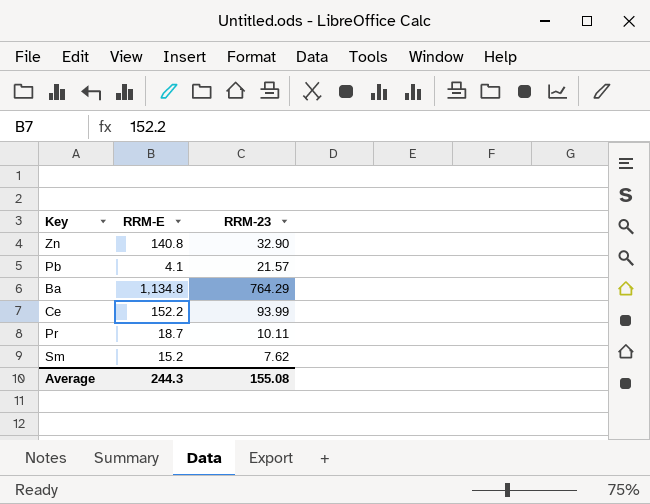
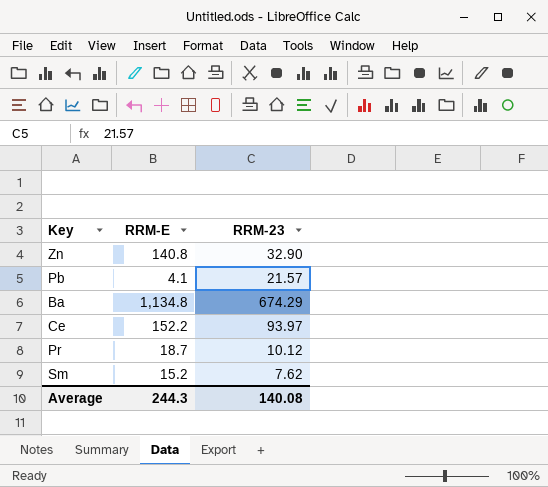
Ba | RRM-23: 764.29 -> 674.29
Ce | RRM-23: 93.99 -> 93.97
Pr | RRM-23: 10.11 -> 10.12
Average | RRM-23: 155.08 -> 140.08

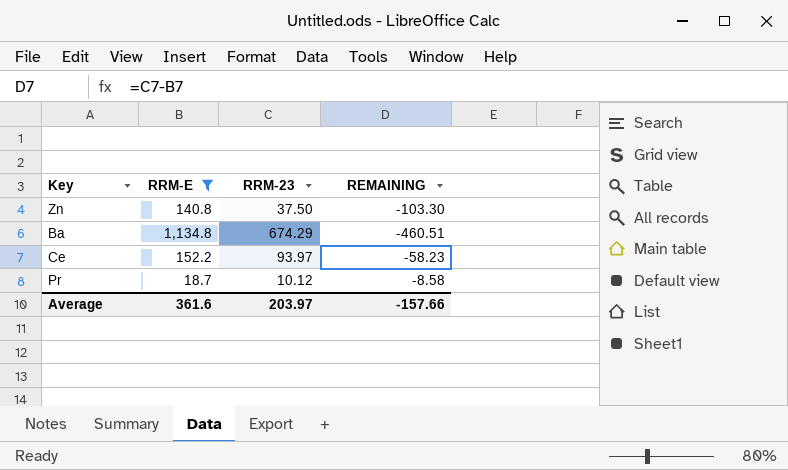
filter: none -> RRM-E >= 18.7
column REMAINING | formula: none -> [RRM-23] - [RRM-E]
Zn | RRM-23: 32.90 -> 37.50
Average | RRM-E: 244.3 -> 361.6
Average | RRM-23: 140.08 -> 203.97

